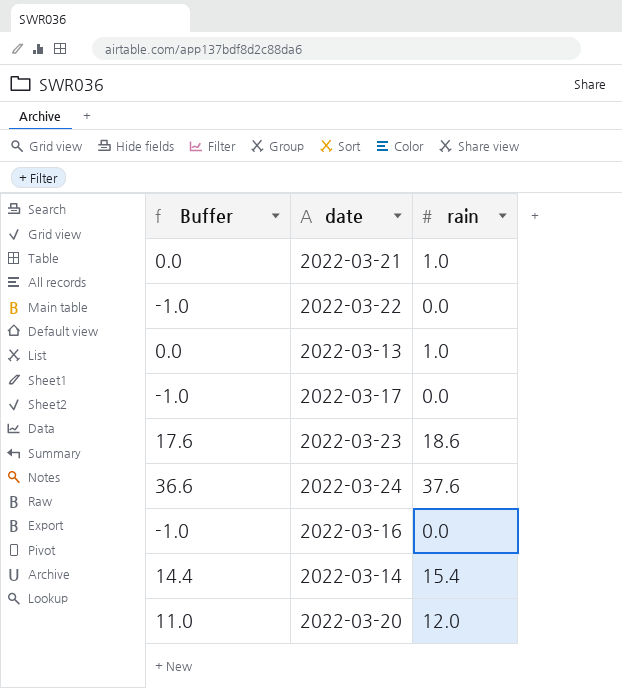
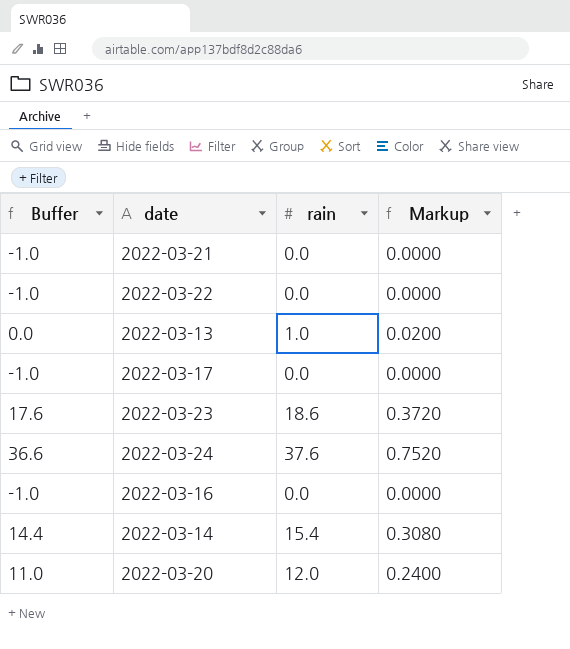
column Markup | formula: none -> [rain] * 0.02
2022-03-21 | Buffer: 0.0 -> -1.0
2022-03-21 | rain: 1.0 -> 0.0

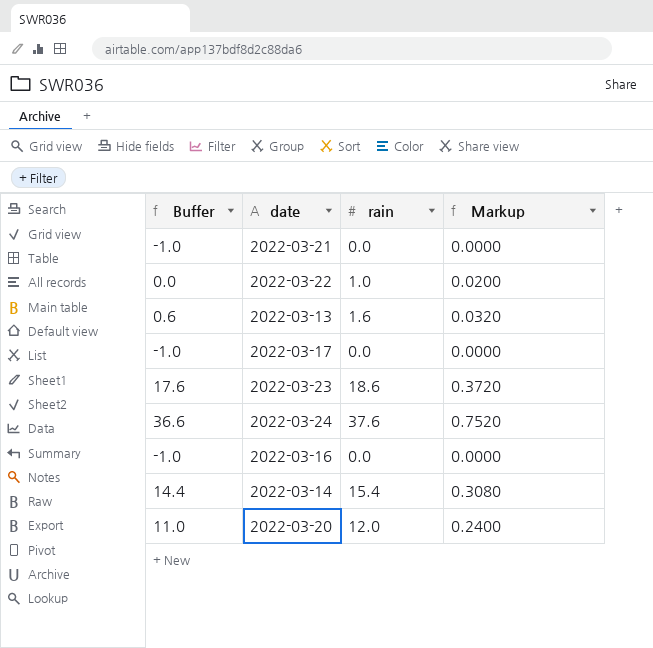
2022-03-22 | Buffer: -1.0 -> 0.0
2022-03-22 | rain: 0.0 -> 1.0
2022-03-22 | Markup: 0.0000 -> 0.0200
2022-03-13 | Buffer: 0.0 -> 0.6
2022-03-13 | rain: 1.0 -> 1.6
2022-03-13 | Markup: 0.0200 -> 0.0320

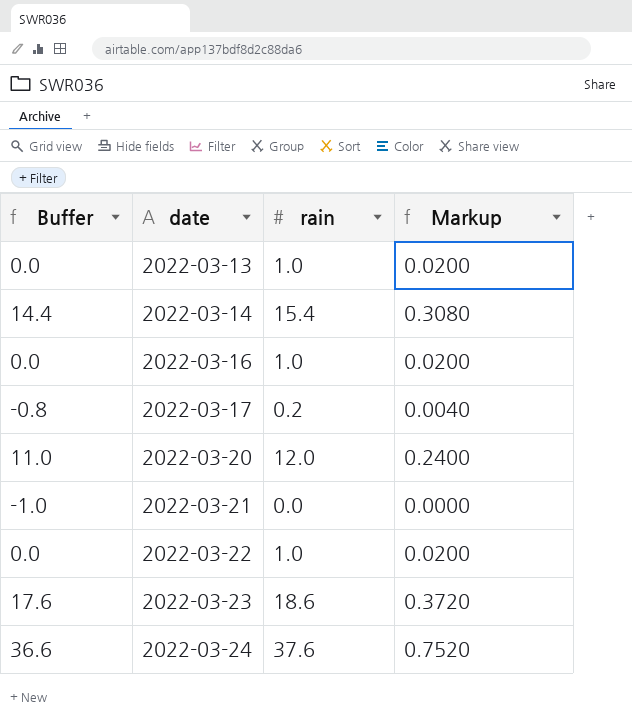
row order: none -> date ascending
2022-03-13 | Buffer: 0.6 -> 0.0
2022-03-13 | rain: 1.6 -> 1.0
2022-03-13 | Markup: 0.0320 -> 0.0200
2022-03-16 | Buffer: -1.0 -> 0.0
2022-03-16 | rain: 0.0 -> 1.0
2022-03-16 | Markup: 0.0000 -> 0.0200
2022-03-17 | Buffer: -1.0 -> -0.8
2022-03-17 | rain: 0.0 -> 0.2
2022-03-17 | Markup: 0.0000 -> 0.0040

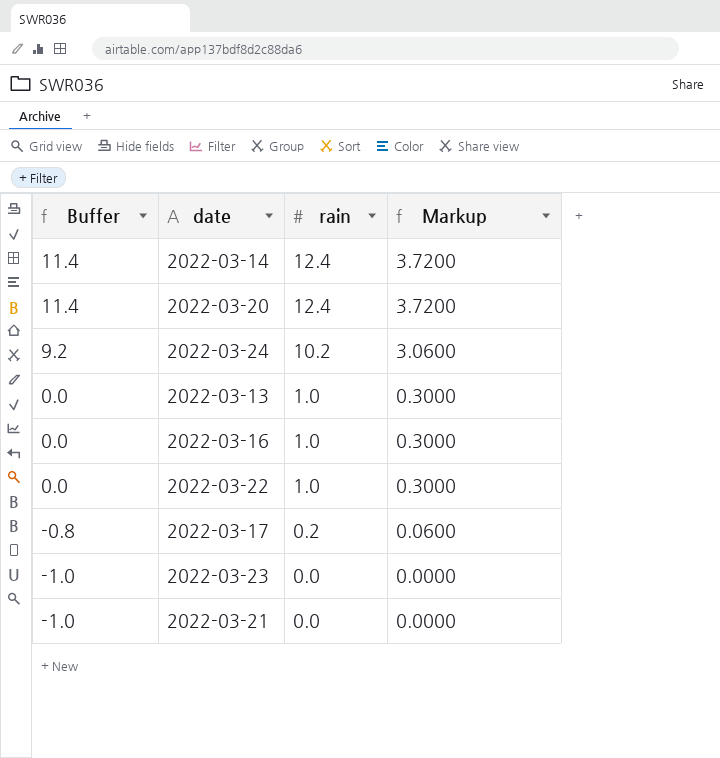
row order: date ascending -> Buffer descending
column Markup | formula: [rain] * 0.02 -> [rain] * 0.3
2022-03-14 | Buffer: 14.4 -> 11.4
2022-03-14 | rain: 15.4 -> 12.4
2022-03-20 | Buffer: 11.0 -> 11.4
2022-03-20 | rain: 12.0 -> 12.4
2022-03-24 | Buffer: 36.6 -> 9.2
2022-03-24 | rain: 37.6 -> 10.2
2022-03-23 | Buffer: 17.6 -> -1.0
2022-03-23 | rain: 18.6 -> 0.0

